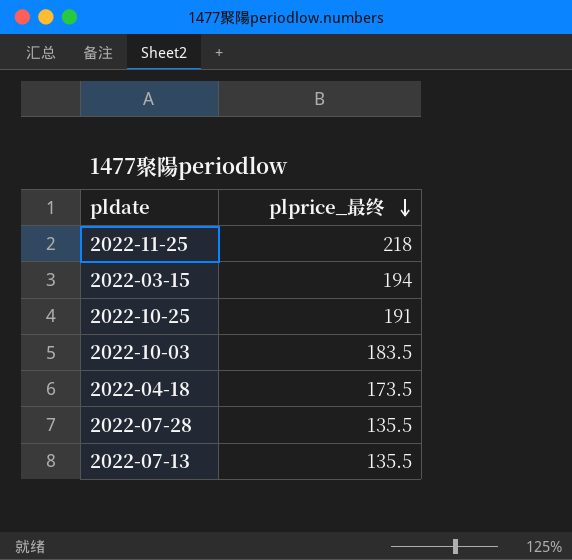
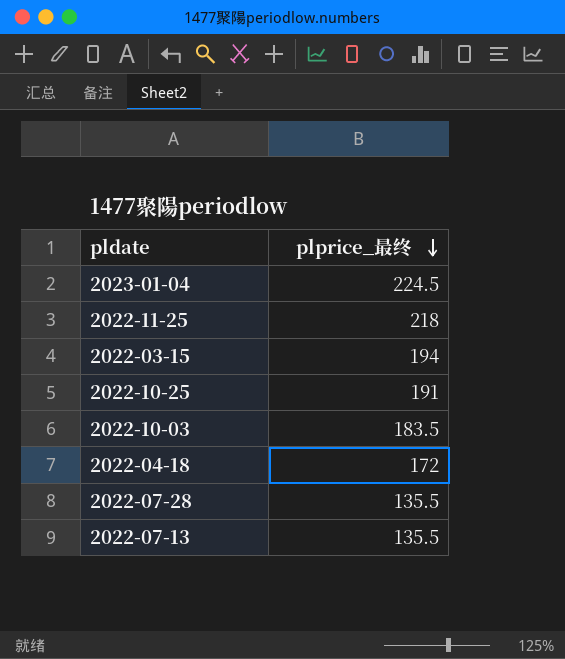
row 2023-01-04: none -> 224.5
2022-04-18 | plprice_最终: 173.5 -> 172

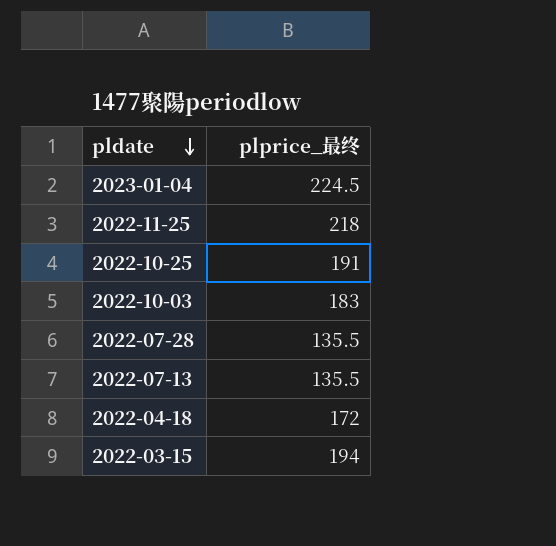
row order: plprice_最终 descending -> pldate descending
2022-10-03 | plprice_最终: 183.5 -> 183

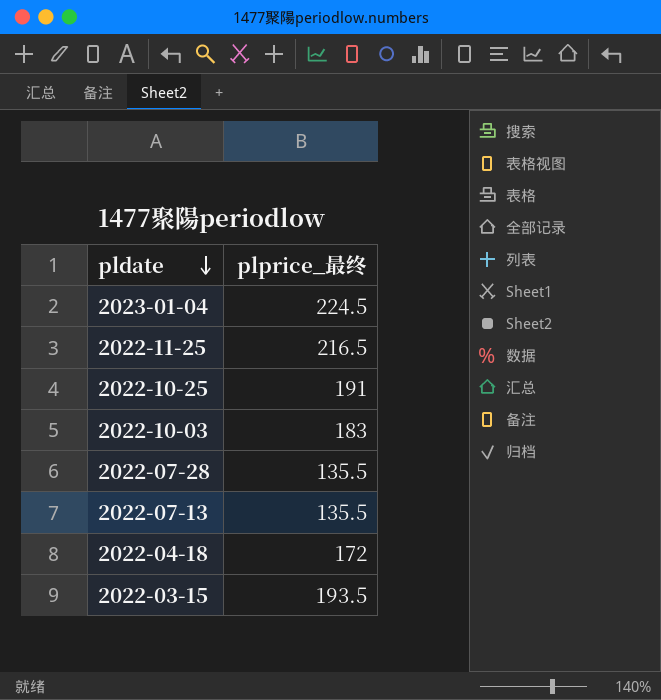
2022-11-25 | plprice_最终: 218 -> 216.5
2022-03-15 | plprice_最终: 194 -> 193.5

